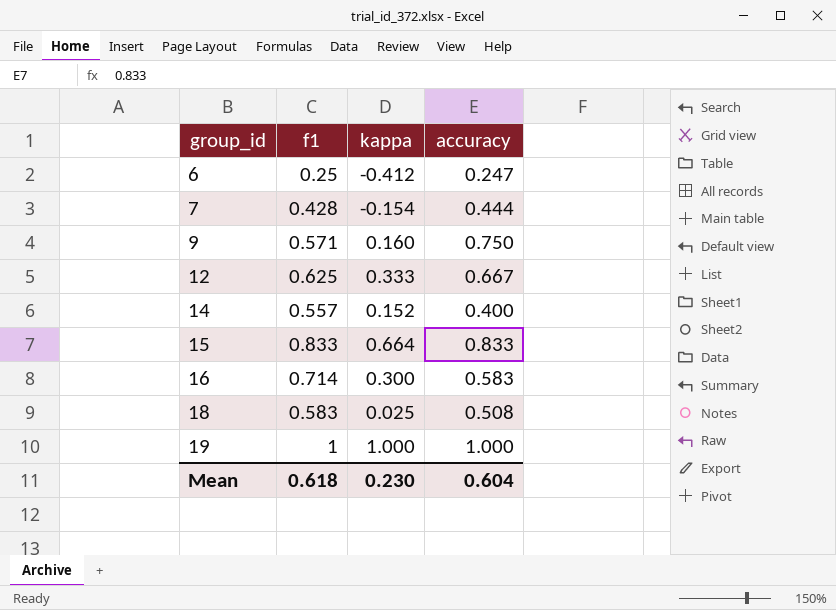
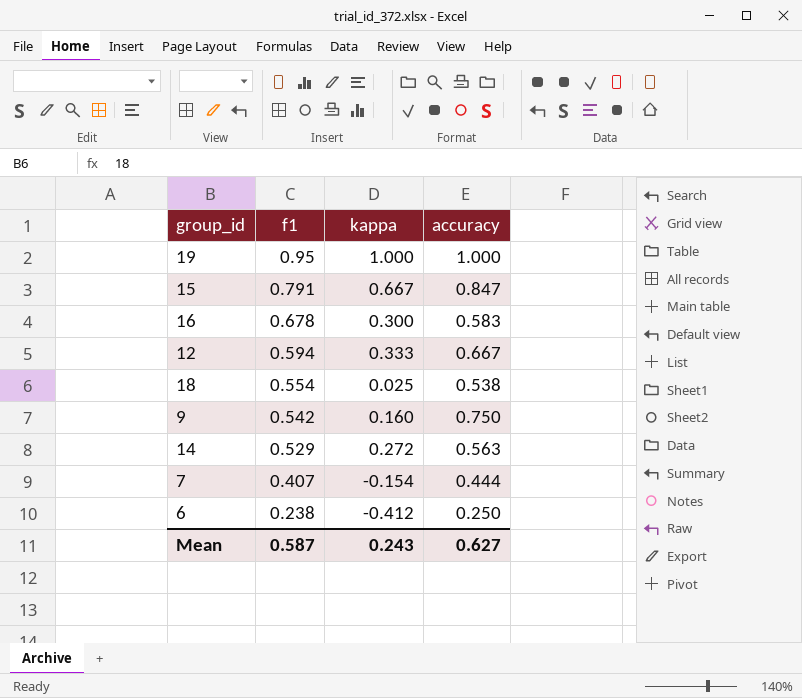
row order: group_id ascending -> f1 descending
19 | f1: 1 -> 0.95
15 | f1: 0.833 -> 0.791
15 | kappa: 0.664 -> 0.667
15 | accuracy: 0.833 -> 0.847
16 | f1: 0.714 -> 0.678
12 | f1: 0.625 -> 0.594
18 | f1: 0.583 -> 0.554
18 | accuracy: 0.508 -> 0.538
9 | f1: 0.571 -> 0.542
14 | f1: 0.557 -> 0.529
14 | kappa: 0.152 -> 0.272
14 | accuracy: 0.400 -> 0.563
7 | f1: 0.428 -> 0.407
6 | f1: 0.25 -> 0.238
6 | accuracy: 0.247 -> 0.250
Mean | f1: 0.618 -> 0.587
Mean | kappa: 0.230 -> 0.243
Mean | accuracy: 0.604 -> 0.627

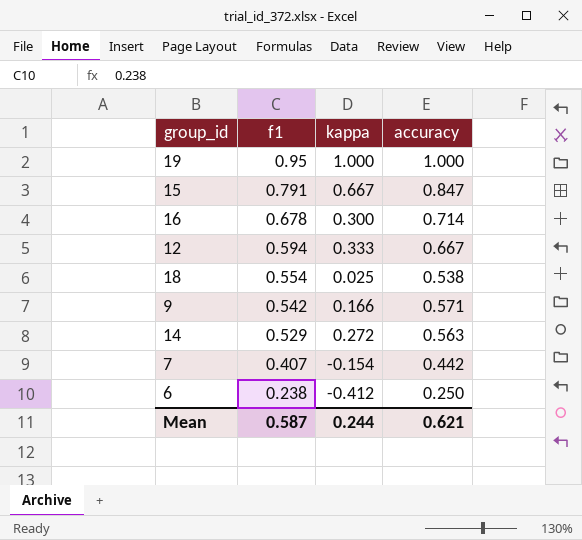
16 | accuracy: 0.583 -> 0.714
9 | kappa: 0.160 -> 0.166
9 | accuracy: 0.750 -> 0.571
7 | accuracy: 0.444 -> 0.442
Mean | kappa: 0.243 -> 0.244
Mean | accuracy: 0.627 -> 0.621

